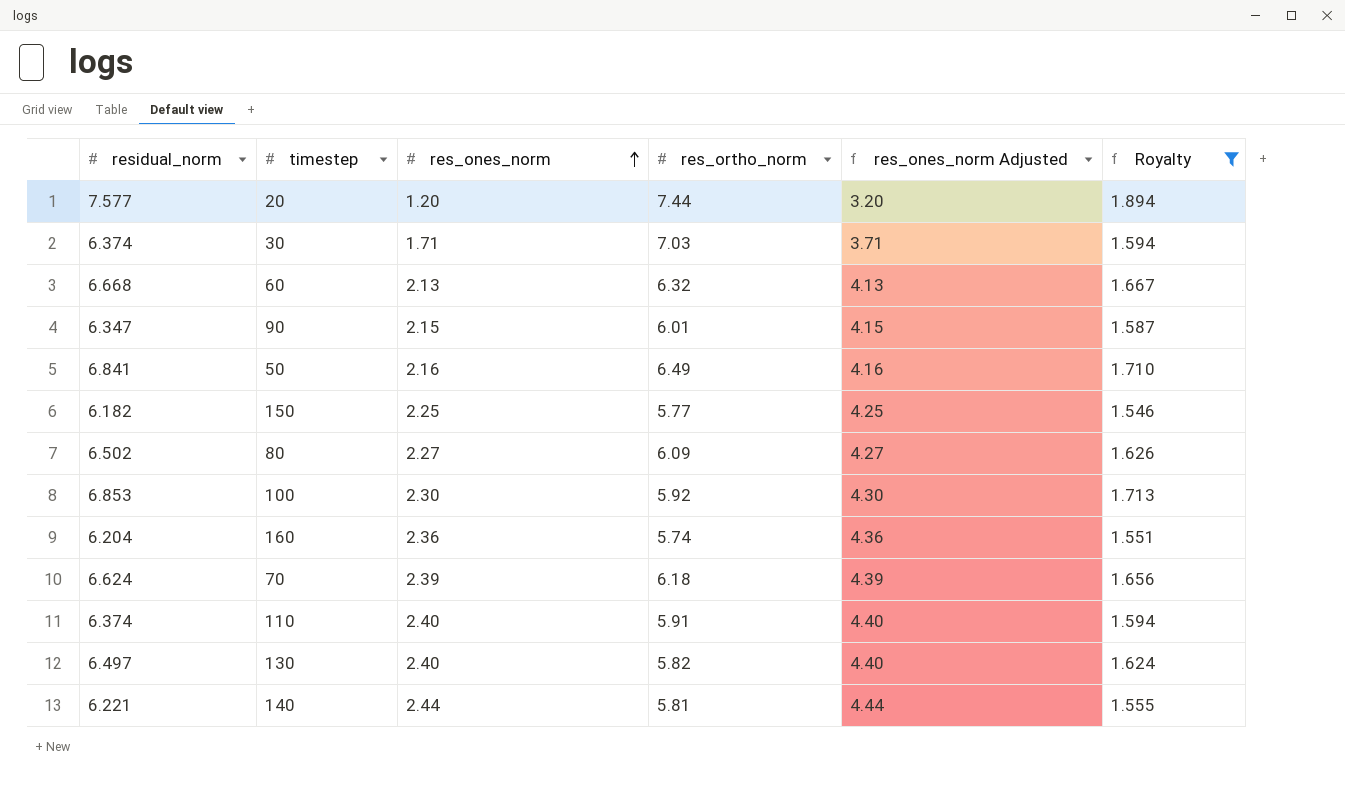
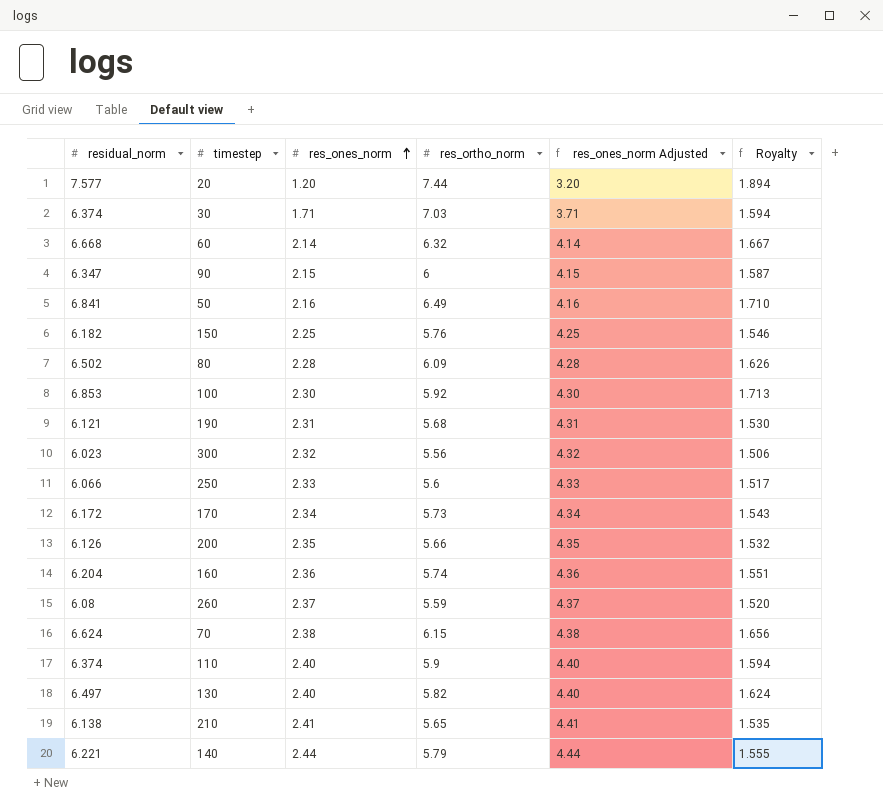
filter: Royalty >= 1.546 -> none
60 | res_ones_norm: 2.13 -> 2.14
60 | res_ones_norm Adjusted: 4.13 -> 4.14
90 | res_ortho_norm: 6.01 -> 6
150 | res_ortho_norm: 5.77 -> 5.76
80 | res_ones_norm: 2.27 -> 2.28
80 | res_ones_norm Adjusted: 4.27 -> 4.28
70 | res_ones_norm: 2.39 -> 2.38
70 | res_ortho_norm: 6.18 -> 6.15
70 | res_ones_norm Adjusted: 4.39 -> 4.38
110 | res_ortho_norm: 5.91 -> 5.9
140 | res_ortho_norm: 5.81 -> 5.79

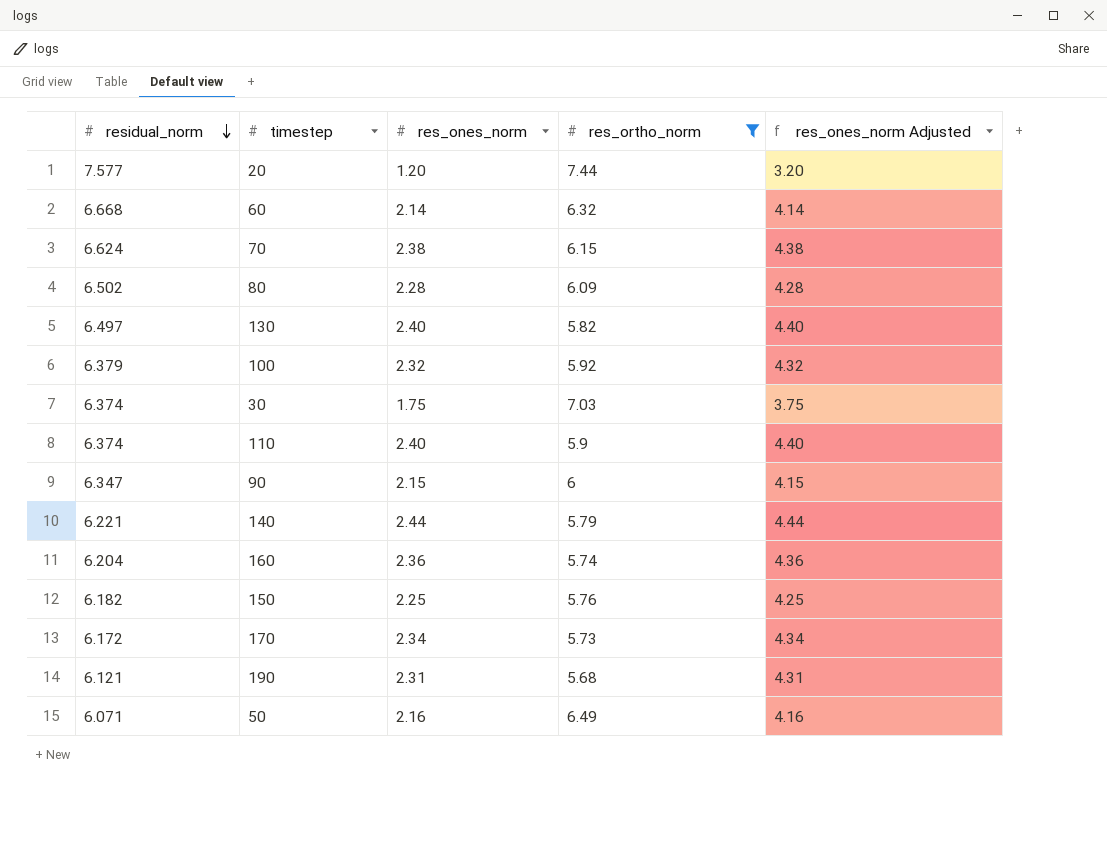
filter: none -> res_ortho_norm >= 5.68
row order: res_ones_norm ascending -> residual_norm descending
column Royalty | formula: [residual_norm] * 0.25 -> none
100 | residual_norm: 6.853 -> 6.379
100 | res_ones_norm: 2.30 -> 2.32
100 | res_ones_norm Adjusted: 4.30 -> 4.32
30 | res_ones_norm: 1.71 -> 1.75
30 | res_ones_norm Adjusted: 3.71 -> 3.75
50 | residual_norm: 6.841 -> 6.071

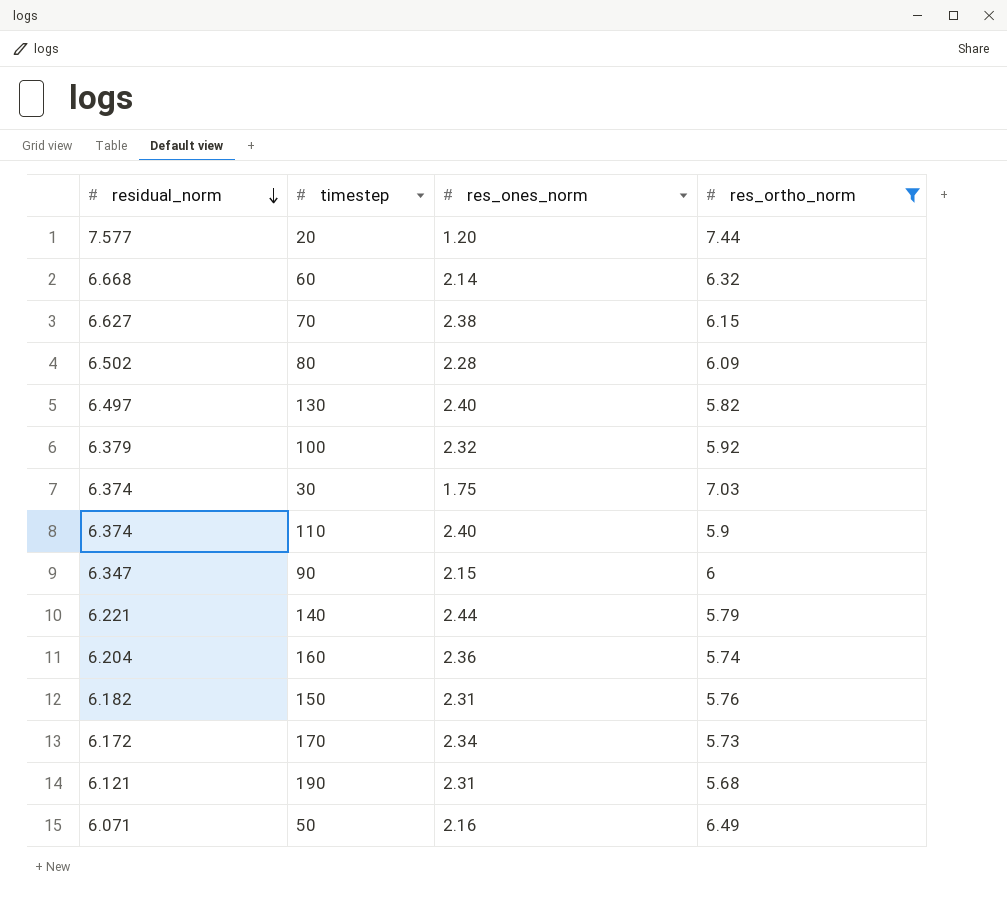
column res_ones_norm Adjusted | formula: [res_ones_norm] + 2 -> none
70 | residual_norm: 6.624 -> 6.627
150 | res_ones_norm: 2.25 -> 2.31

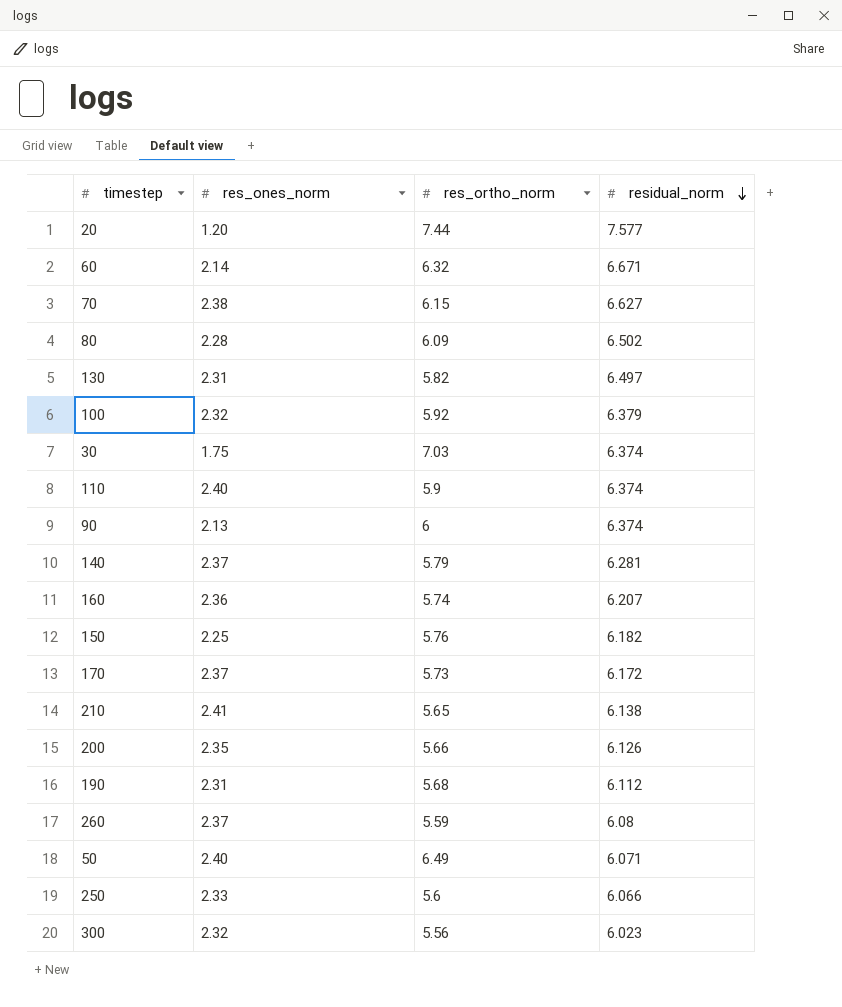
filter: res_ortho_norm >= 5.68 -> none
column residual_norm | position: 1 -> 4
60 | residual_norm: 6.668 -> 6.671
130 | res_ones_norm: 2.40 -> 2.31
90 | res_ones_norm: 2.15 -> 2.13
90 | residual_norm: 6.347 -> 6.374
140 | res_ones_norm: 2.44 -> 2.37
140 | residual_norm: 6.221 -> 6.281
160 | residual_norm: 6.204 -> 6.207
150 | res_ones_norm: 2.31 -> 2.25
170 | res_ones_norm: 2.34 -> 2.37
190 | residual_norm: 6.121 -> 6.112
50 | res_ones_norm: 2.16 -> 2.40

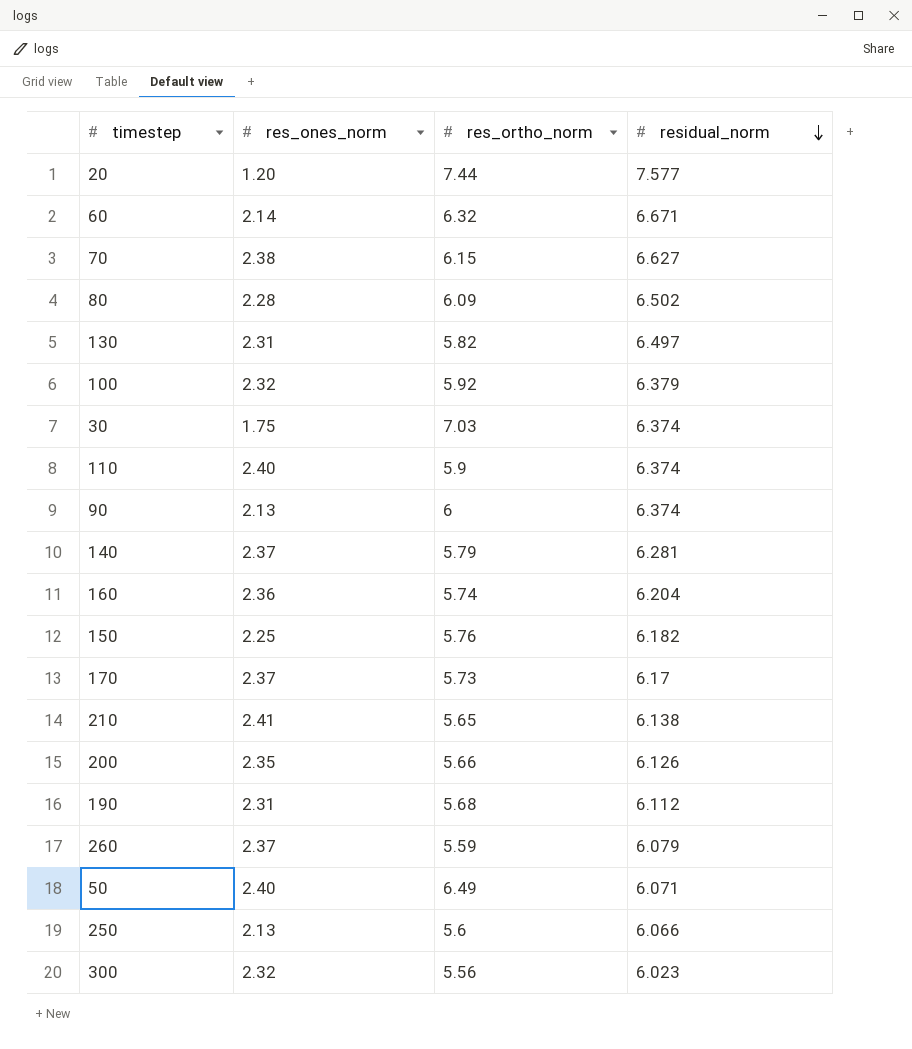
160 | residual_norm: 6.207 -> 6.204
170 | residual_norm: 6.172 -> 6.17
260 | residual_norm: 6.08 -> 6.079
250 | res_ones_norm: 2.33 -> 2.13

